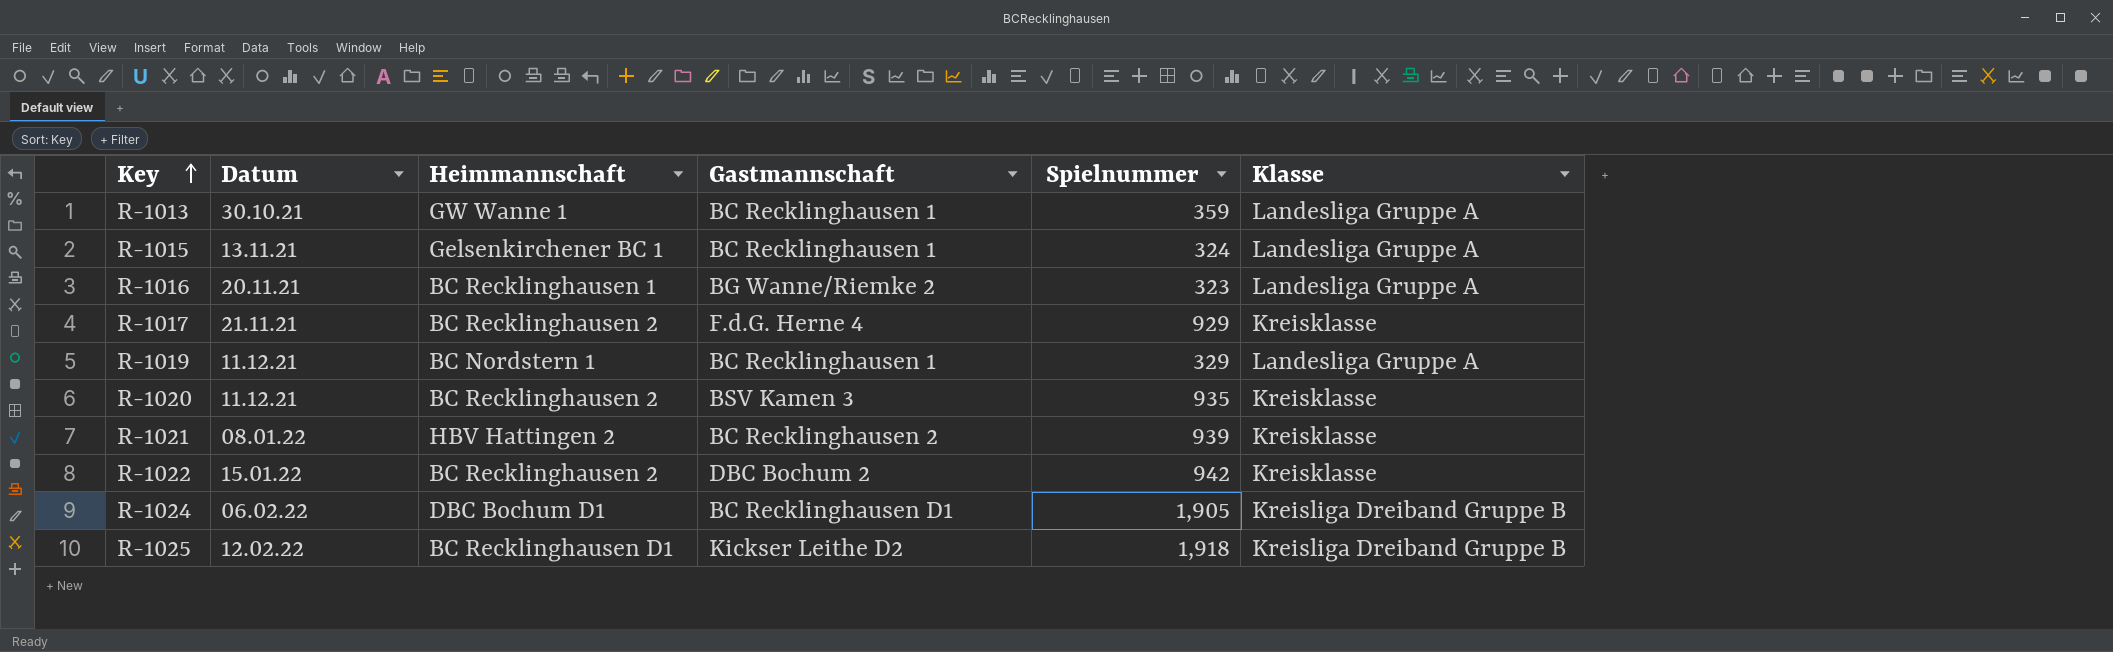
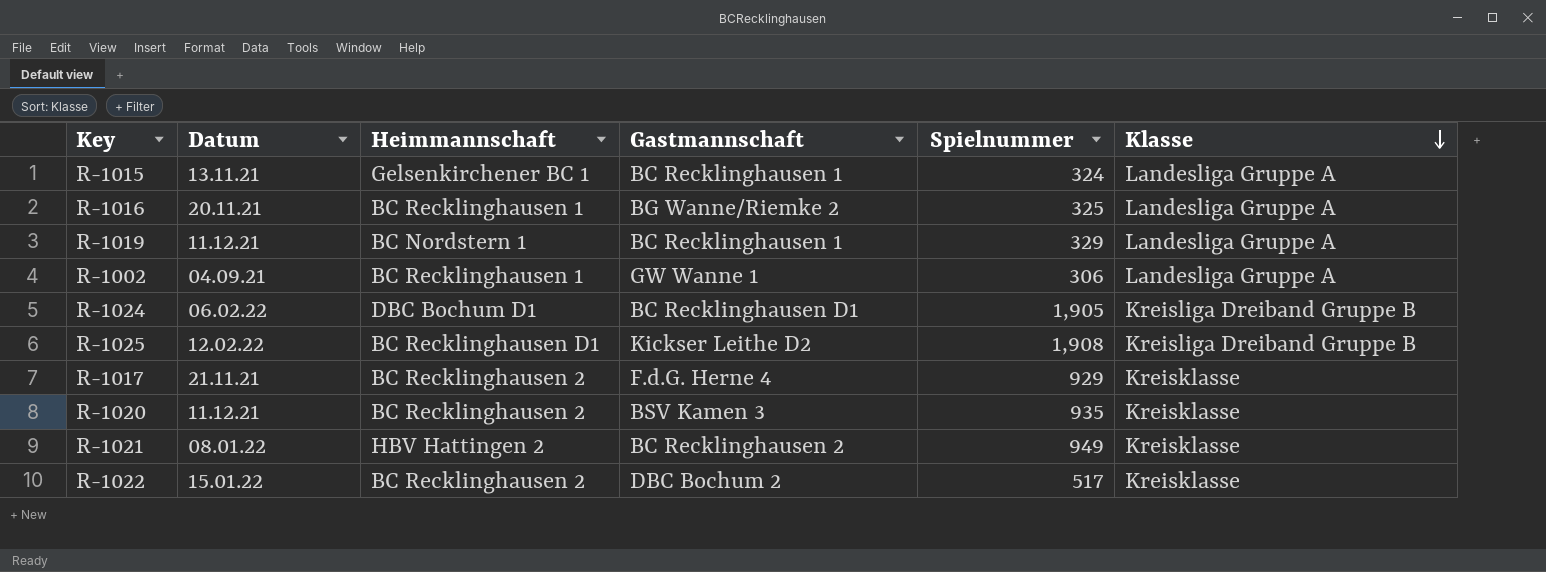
row order: Key ascending -> Klasse descending
row R-1013: 30.10.21 | GW Wanne 1 | BC Recklinghausen 1 | 359 | Landesliga Gruppe A -> none
R-1016 | Spielnummer: 323 -> 325
row R-1002: none -> 04.09.21 | BC Recklinghausen 1 | GW Wanne 1 | 306 | Landesliga Gruppe A
R-1025 | Spielnummer: 1,918 -> 1,908
R-1021 | Spielnummer: 939 -> 949
R-1022 | Spielnummer: 942 -> 517

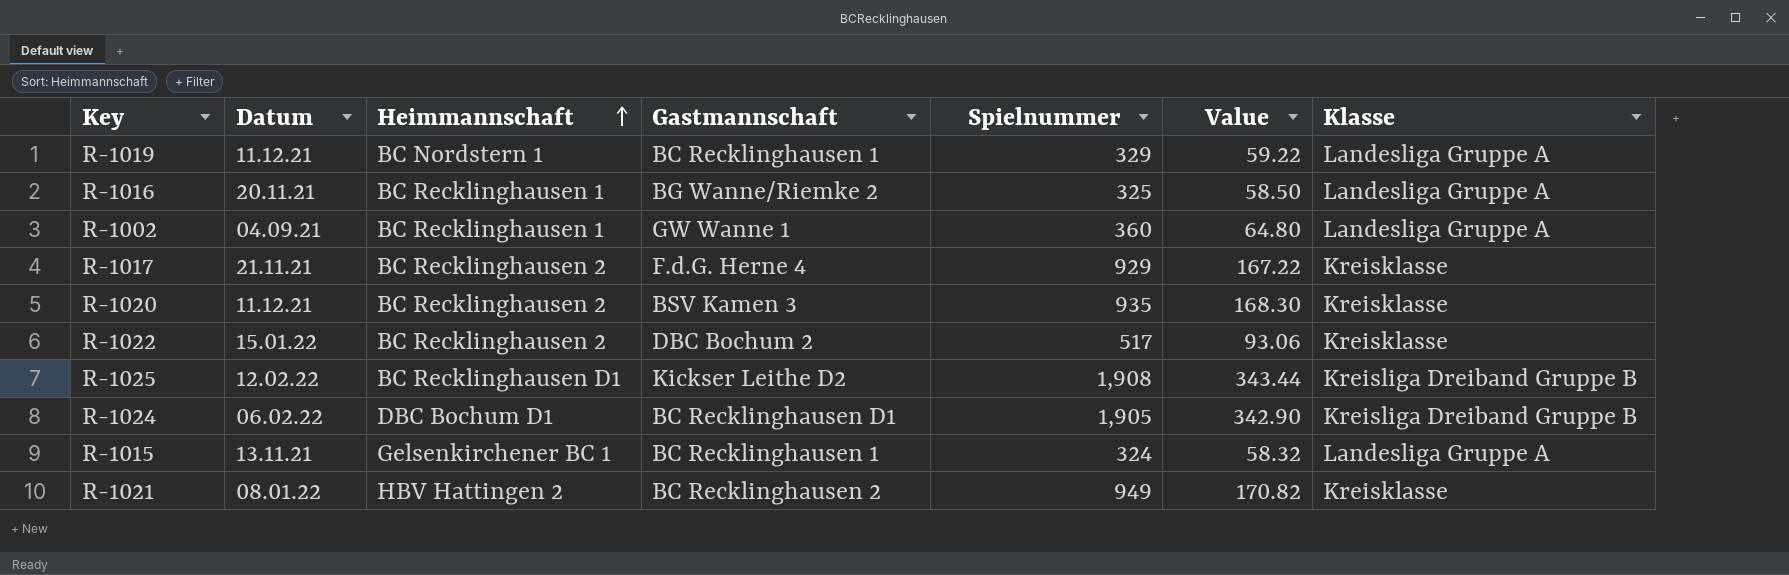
row order: Klasse descending -> Heimmannschaft ascending
column Value | formula: none -> [Spielnummer] * 0.18
R-1002 | Spielnummer: 306 -> 360

